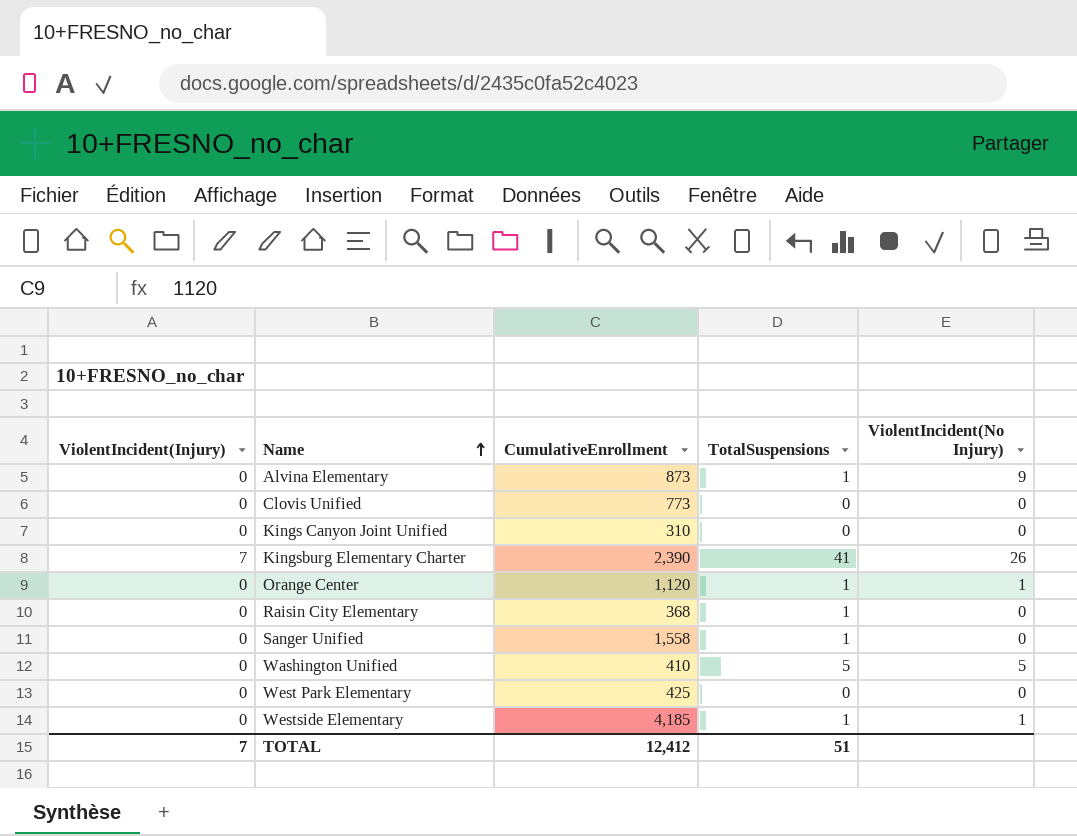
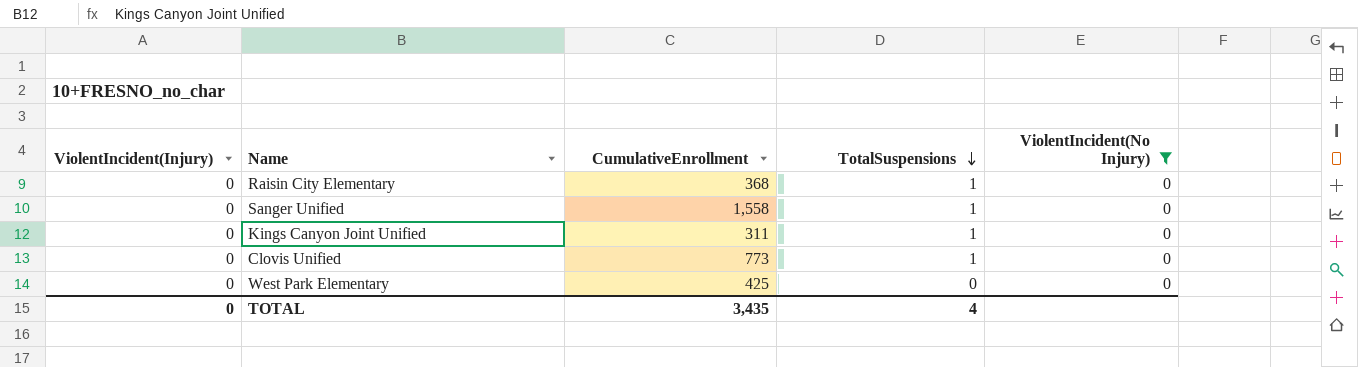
filter: none -> ViolentIncident(No Injury) = 0
row order: Name ascending -> TotalSuspensions descending
Kings Canyon Joint Unified | CumulativeEnrollment: 310 -> 311
Kings Canyon Joint Unified | TotalSuspensions: 0 -> 1
Clovis Unified | TotalSuspensions: 0 -> 1
TOTAL | ViolentIncident(Injury): 7 -> 0
TOTAL | CumulativeEnrollment: 12,412 -> 3,435
TOTAL | TotalSuspensions: 51 -> 4

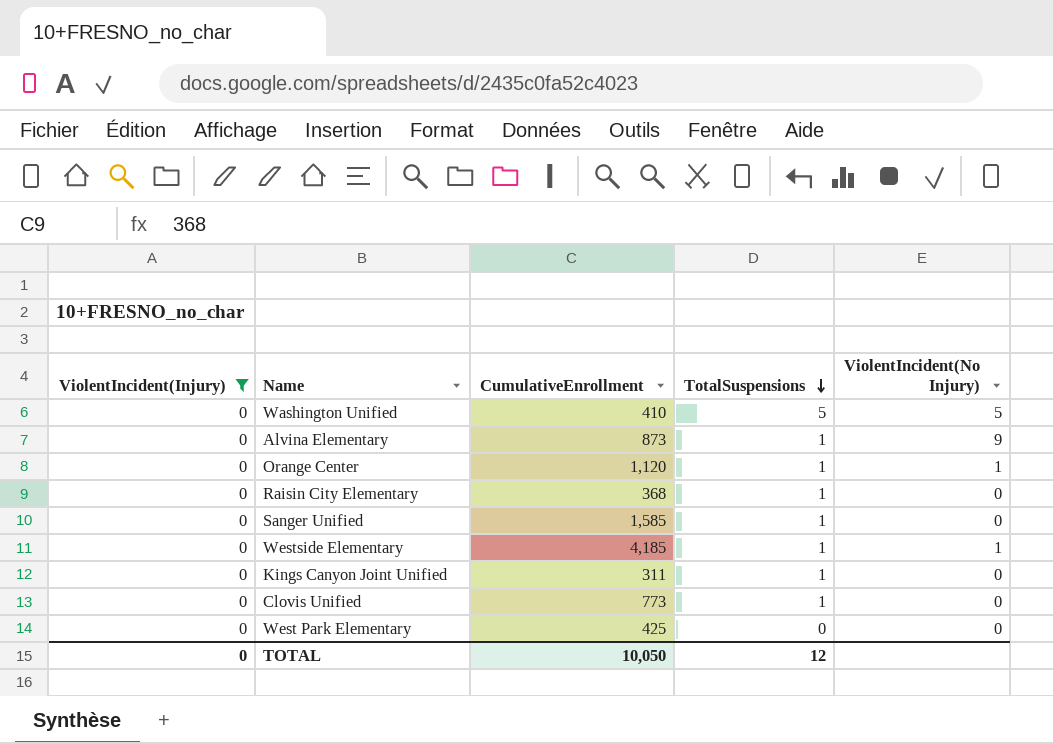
filter: ViolentIncident(No Injury) = 0 -> ViolentIncident(Injury) = 0
Sanger Unified | CumulativeEnrollment: 1,558 -> 1,585
TOTAL | CumulativeEnrollment: 3,435 -> 10,050
TOTAL | TotalSuspensions: 4 -> 12

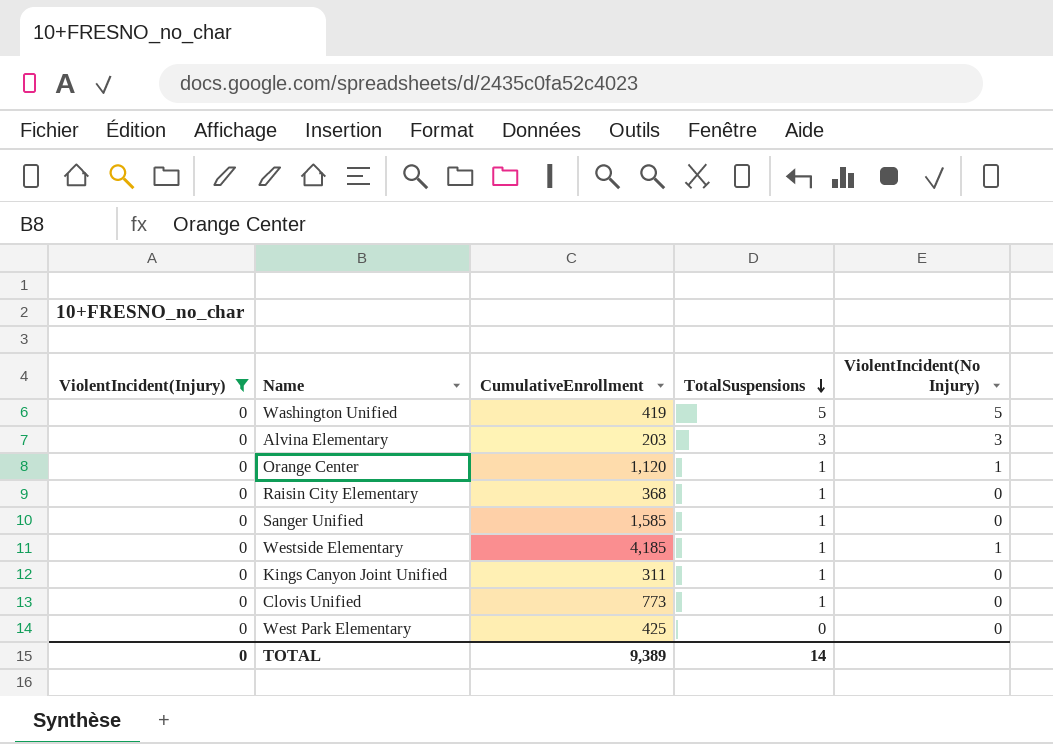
Washington Unified | CumulativeEnrollment: 410 -> 419
Alvina Elementary | CumulativeEnrollment: 873 -> 203
Alvina Elementary | TotalSuspensions: 1 -> 3
Alvina Elementary | ViolentIncident(No Injury): 9 -> 3
TOTAL | CumulativeEnrollment: 10,050 -> 9,389
TOTAL | TotalSuspensions: 12 -> 14

